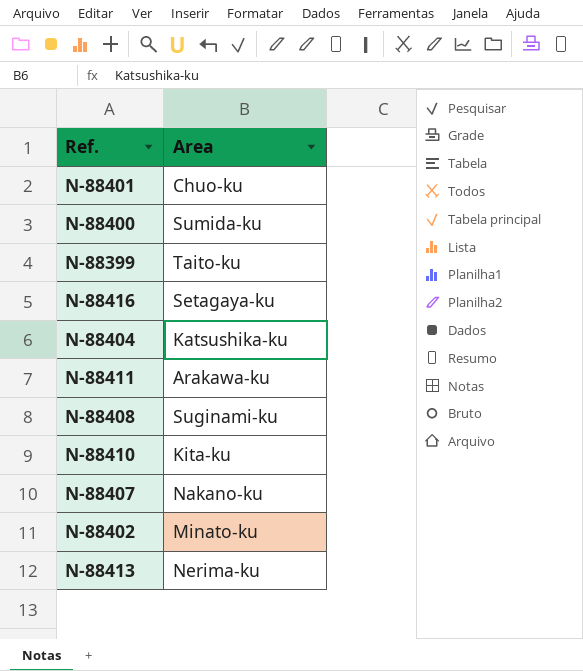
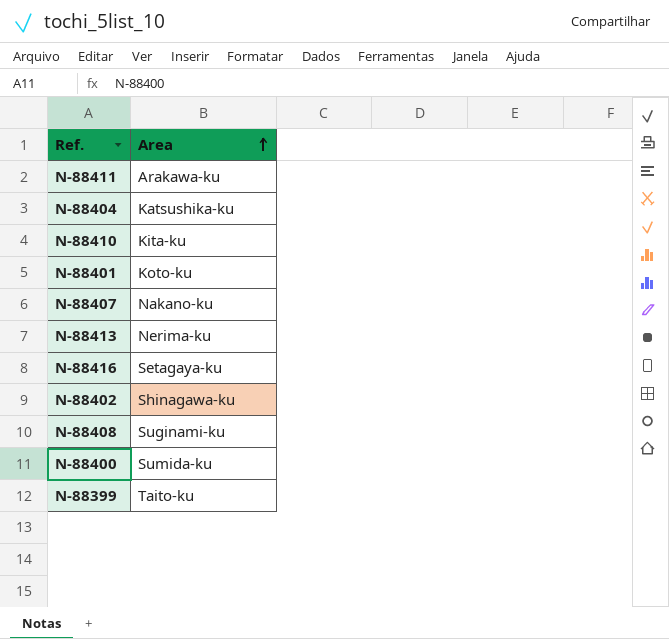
row order: none -> Area ascending
N-88401 | Area: Chuo-ku -> Koto-ku
N-88402 | Area: Minato-ku -> Shinagawa-ku

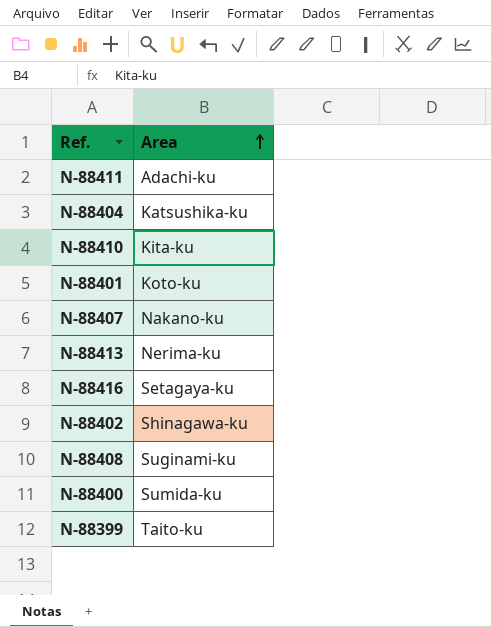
N-88411 | Area: Arakawa-ku -> Adachi-ku

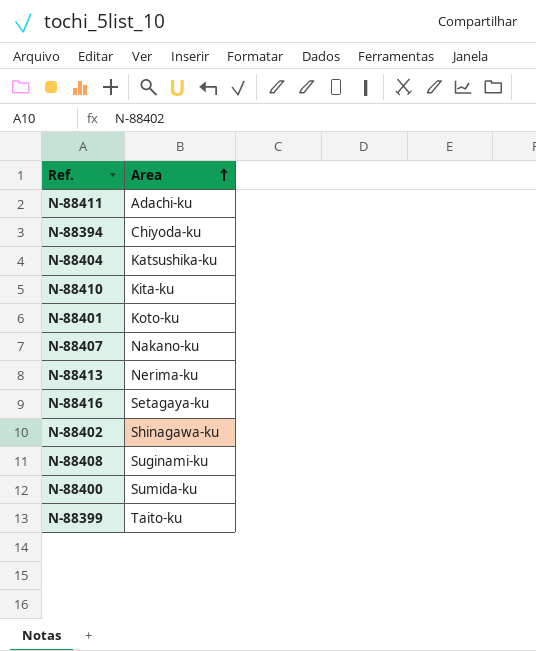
row N-88394: none -> Chiyoda-ku

